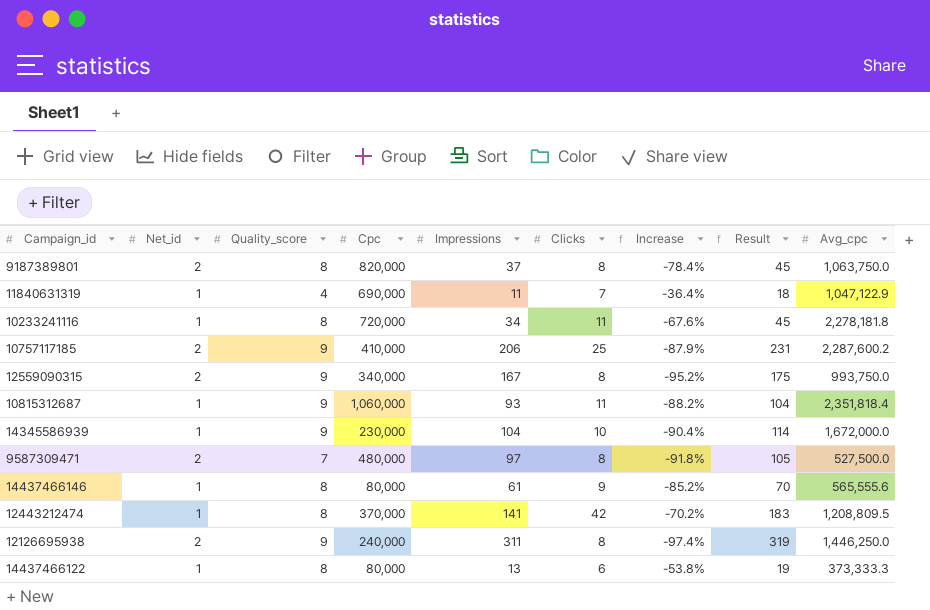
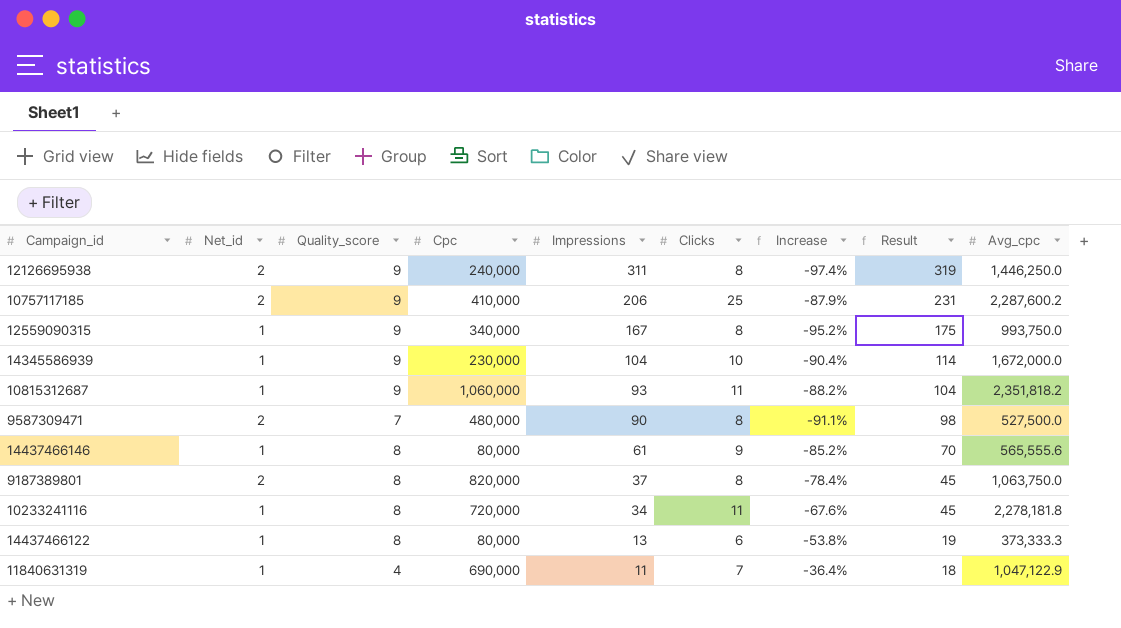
row order: none -> Impressions descending
row 12443212474: 1 | 8 | 370,000 | 141 | 42 | -70.2% | 183 | 1,208,809.5 -> none
12559090315 | Net_id: 2 -> 1
10815312687 | Avg_cpc: 2,351,818.4 -> 2,351,818.2
9587309471 | Impressions: 97 -> 90
9587309471 | Increase: -91.8% -> -91.1%
9587309471 | Result: 105 -> 98

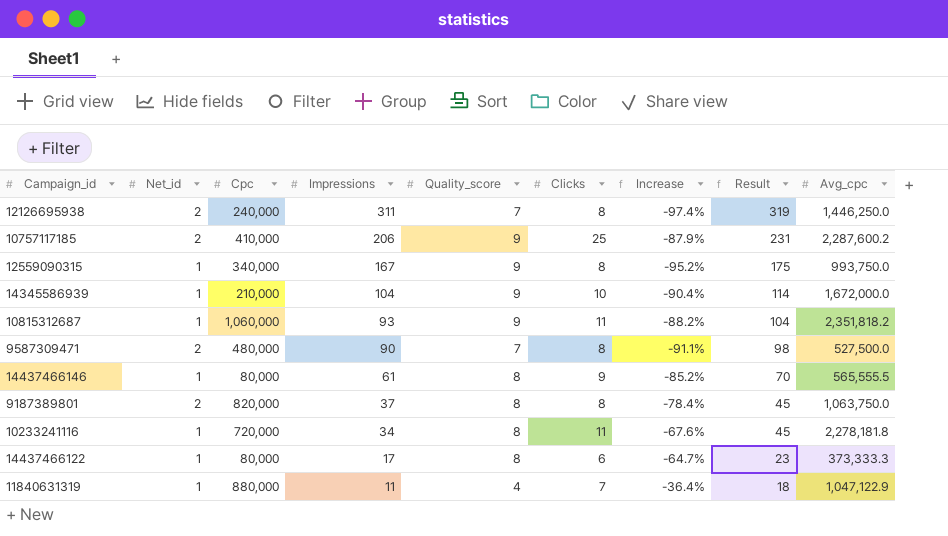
column Quality_score | position: 3 -> 5
12126695938 | Quality_score: 9 -> 7
14345586939 | Cpc: 230,000 -> 210,000
14437466146 | Avg_cpc: 565,555.6 -> 565,555.5
14437466122 | Impressions: 13 -> 17
14437466122 | Increase: -53.8% -> -64.7%
14437466122 | Result: 19 -> 23
11840631319 | Cpc: 690,000 -> 880,000

